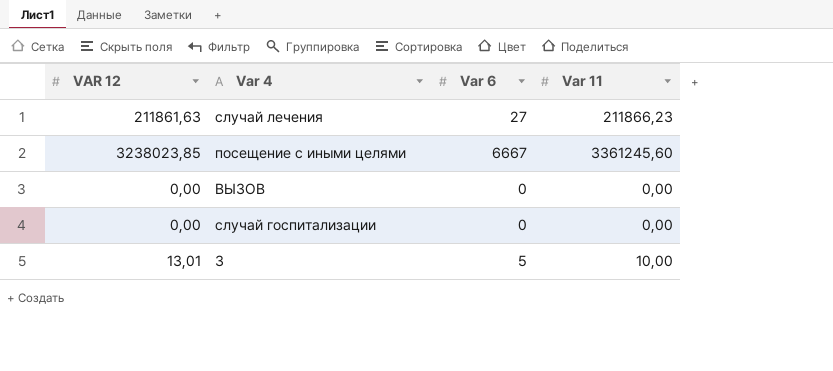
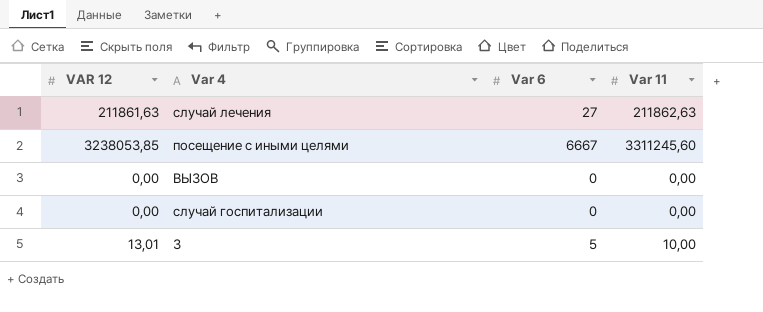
случай лечения | Var 11: 211866,23 -> 211862,63
посещение с иными целями | VAR 12: 3238023,85 -> 3238053,85
посещение с иными целями | Var 11: 3361245,60 -> 3311245,60

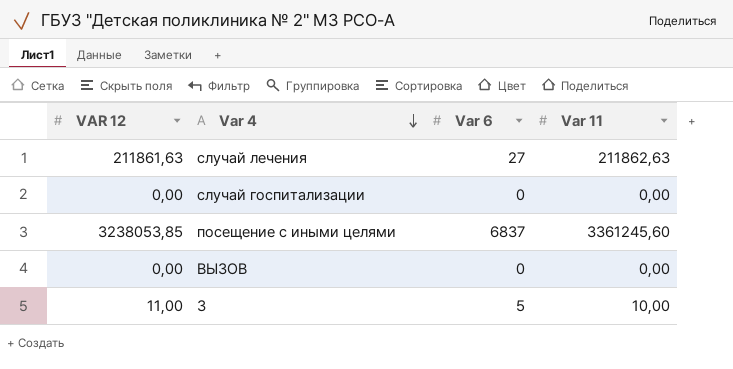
row order: none -> Var 4 descending
посещение с иными целями | Var 6: 6667 -> 6837
посещение с иными целями | Var 11: 3311245,60 -> 3361245,60
3 | VAR 12: 13,01 -> 11,00

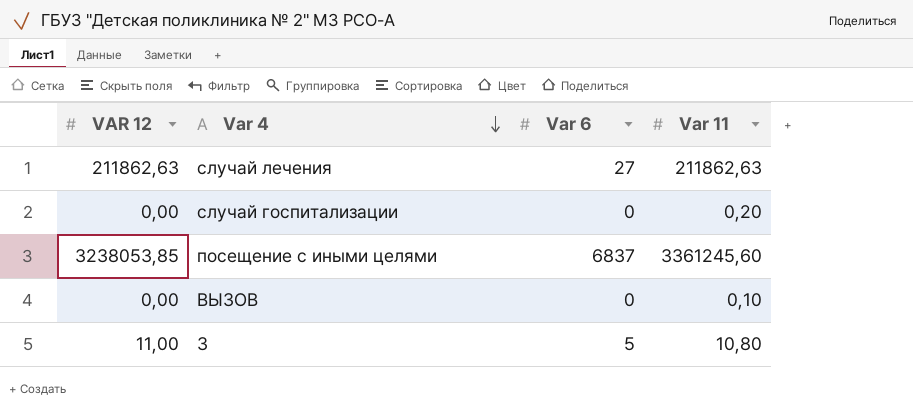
случай лечения | VAR 12: 211861,63 -> 211862,63
случай госпитализации | Var 11: 0,00 -> 0,20
ВЫЗОВ | Var 11: 0,00 -> 0,10
3 | Var 11: 10,00 -> 10,80

